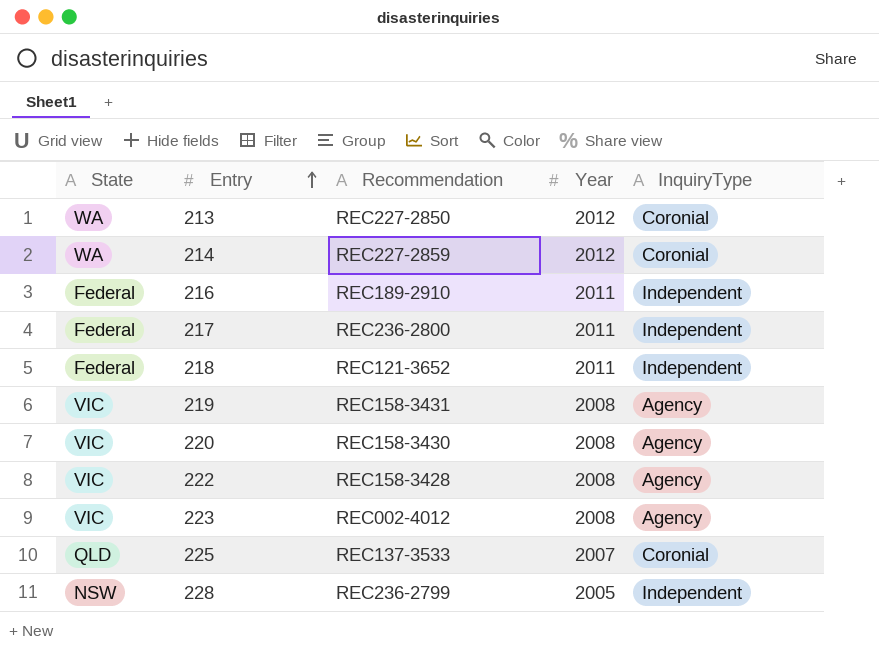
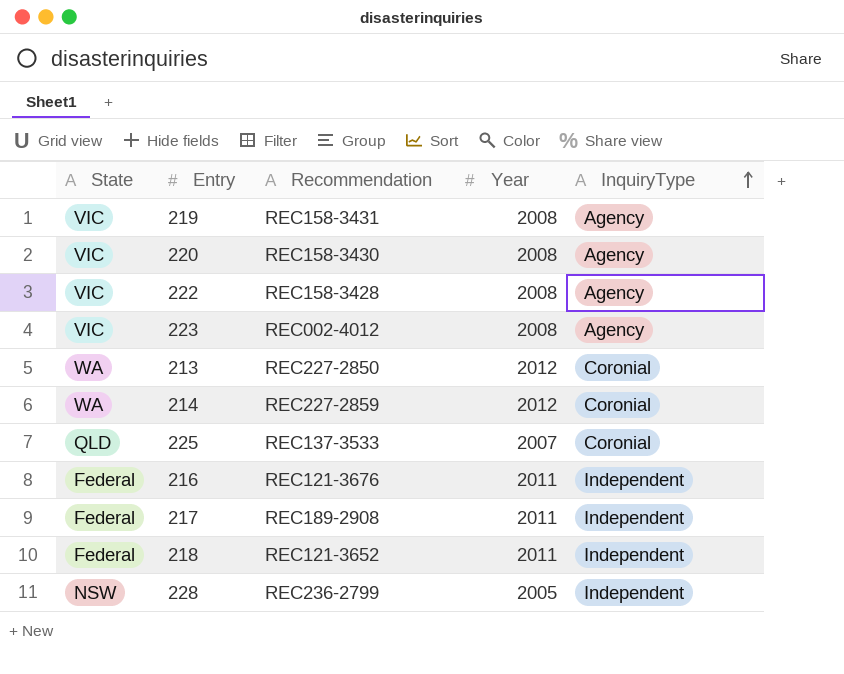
row order: Entry ascending -> InquiryType ascending
216 | Recommendation: REC189-2910 -> REC121-3676
217 | Recommendation: REC236-2800 -> REC189-2908

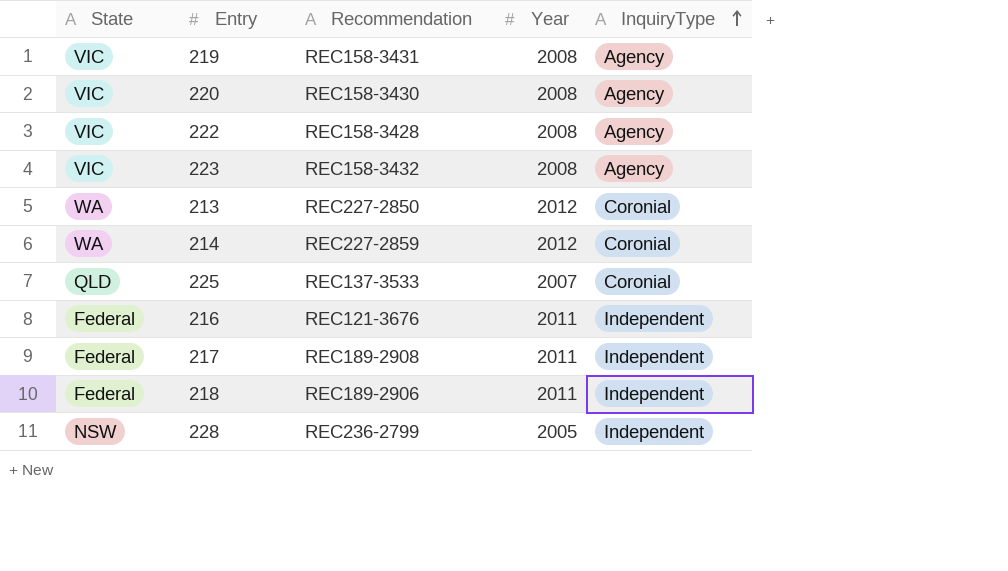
223 | Recommendation: REC002-4012 -> REC158-3432
218 | Recommendation: REC121-3652 -> REC189-2906

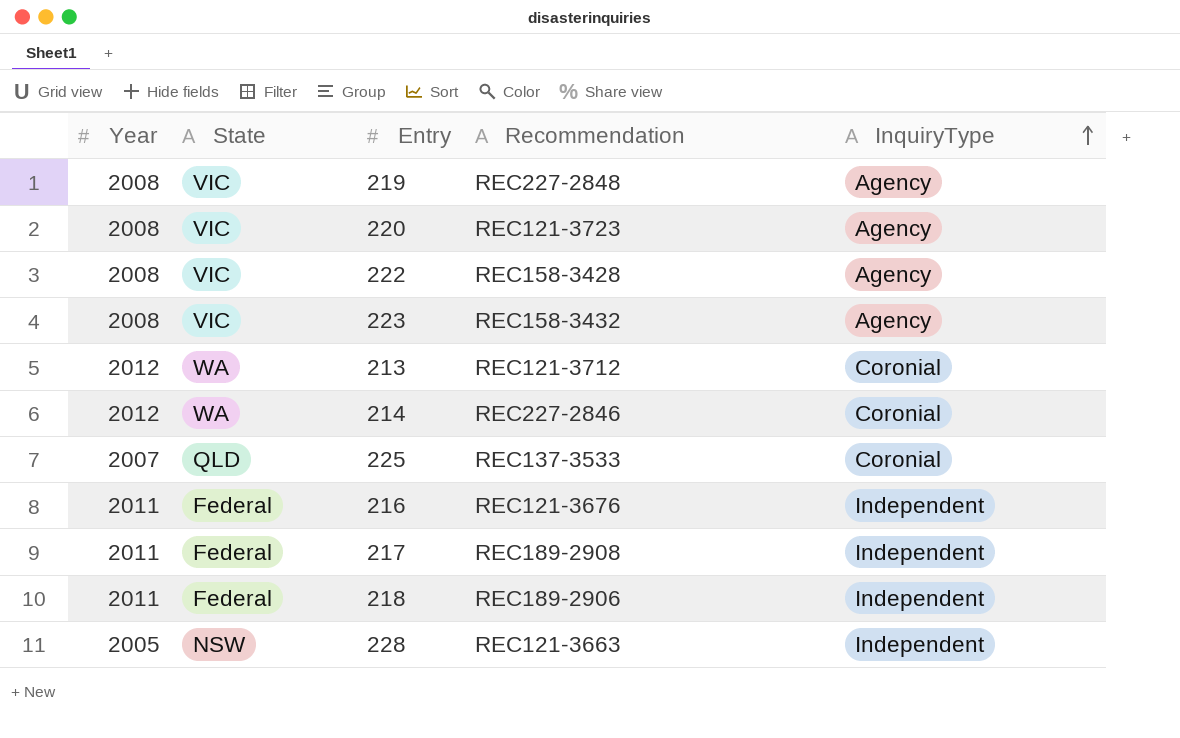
column Year | position: 4 -> 1
219 | Recommendation: REC158-3431 -> REC227-2848
220 | Recommendation: REC158-3430 -> REC121-3723
213 | Recommendation: REC227-2850 -> REC121-3712
214 | Recommendation: REC227-2859 -> REC227-2846
228 | Recommendation: REC236-2799 -> REC121-3663

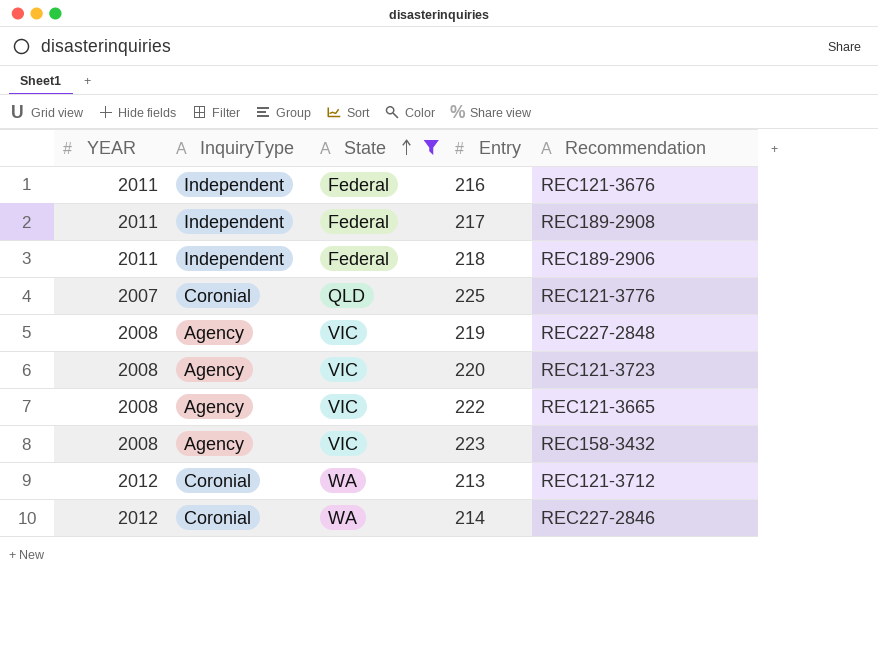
filter: none -> State != NSW
row order: InquiryType ascending -> State ascending
column name: Year -> YEAR
column InquiryType | position: 5 -> 2
225 | Recommendation: REC137-3533 -> REC121-3776
222 | Recommendation: REC158-3428 -> REC121-3665

